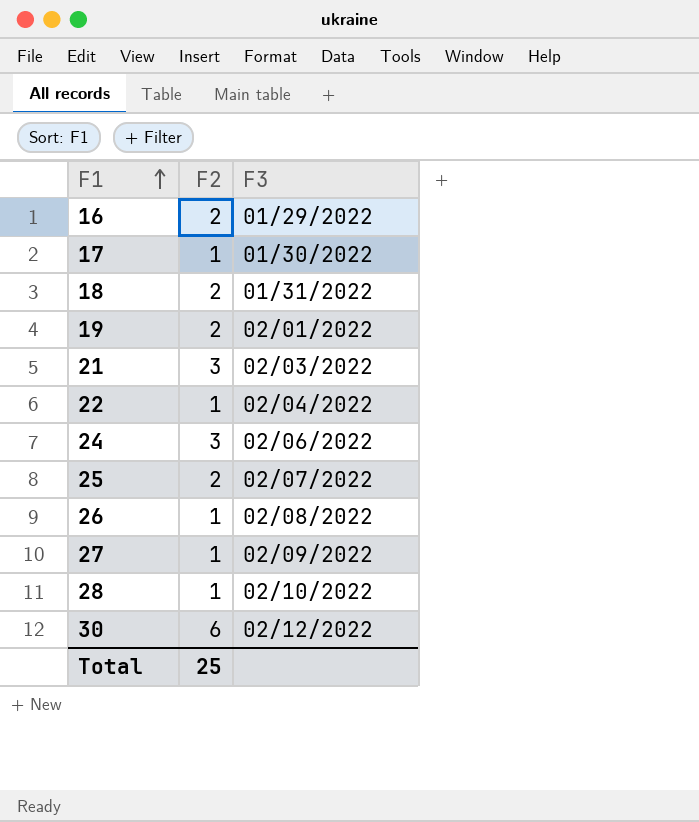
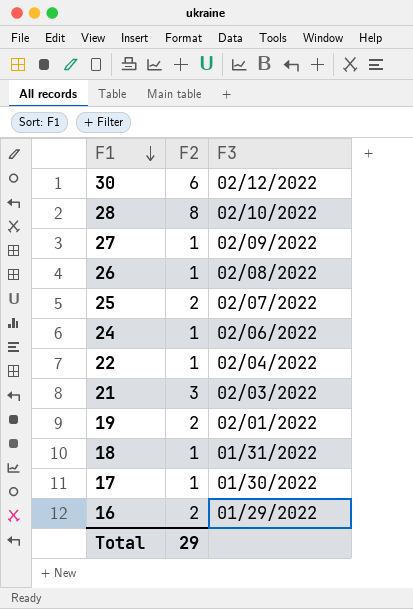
row order: F1 ascending -> F1 descending
28 | F2: 1 -> 8
24 | F2: 3 -> 1
18 | F2: 2 -> 1
Total | F2: 25 -> 29

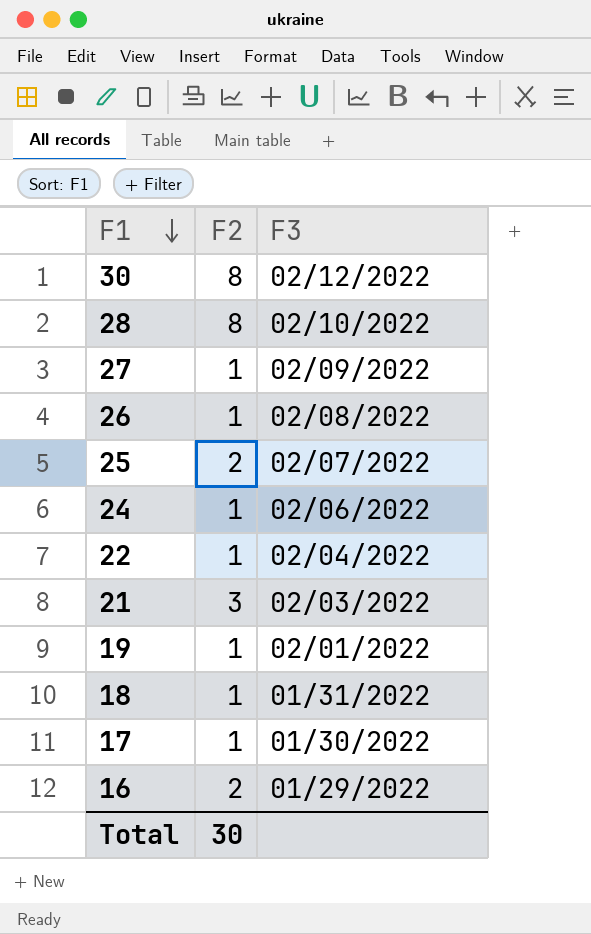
30 | F2: 6 -> 8
19 | F2: 2 -> 1
Total | F2: 29 -> 30

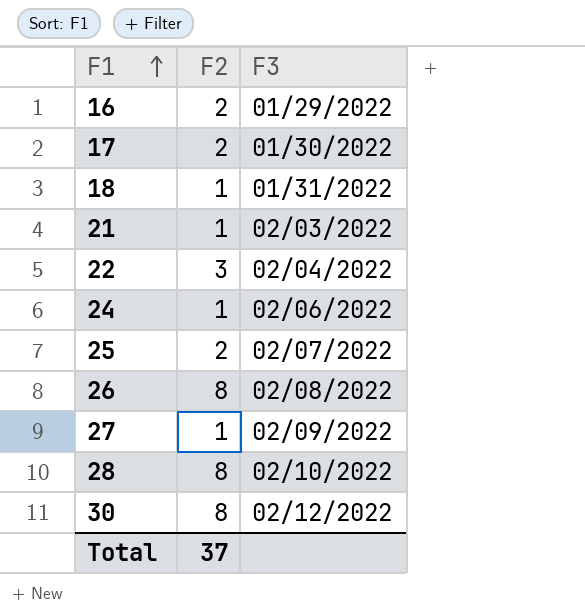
row order: F1 descending -> F1 ascending
row 19: 1 | 02/01/2022 -> none
17 | F2: 1 -> 2
21 | F2: 3 -> 1
22 | F2: 1 -> 3
26 | F2: 1 -> 8
Total | F2: 30 -> 37

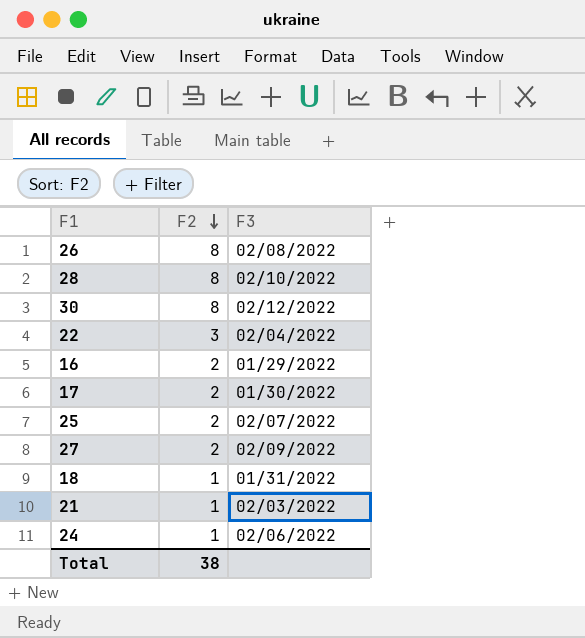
row order: F1 ascending -> F2 descending
27 | F2: 1 -> 2
Total | F2: 37 -> 38

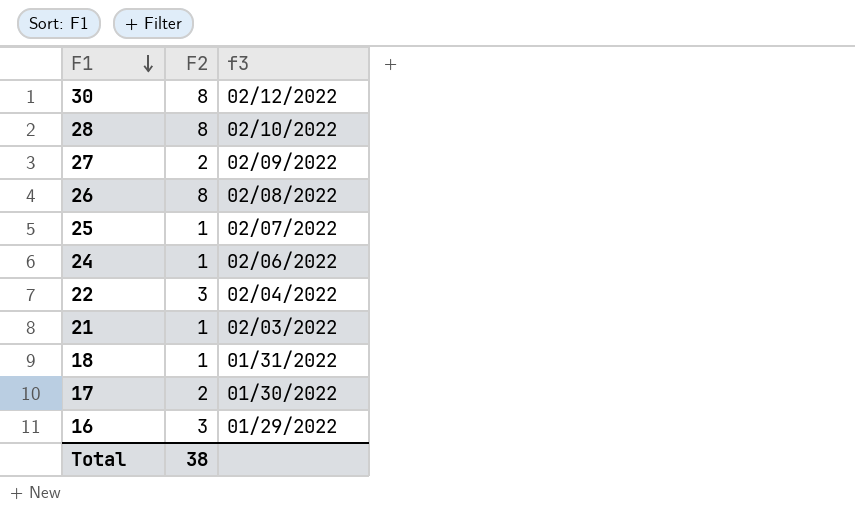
row order: F2 descending -> F1 descending
column name: F3 -> f3
25 | F2: 2 -> 1
16 | F2: 2 -> 3

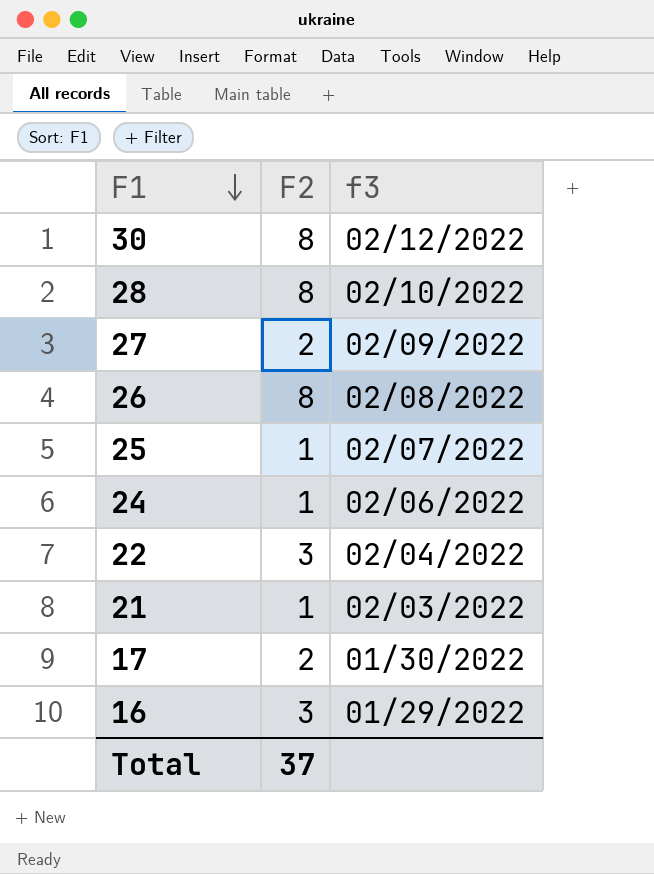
row 18: 1 | 01/31/2022 -> none
Total | F2: 38 -> 37

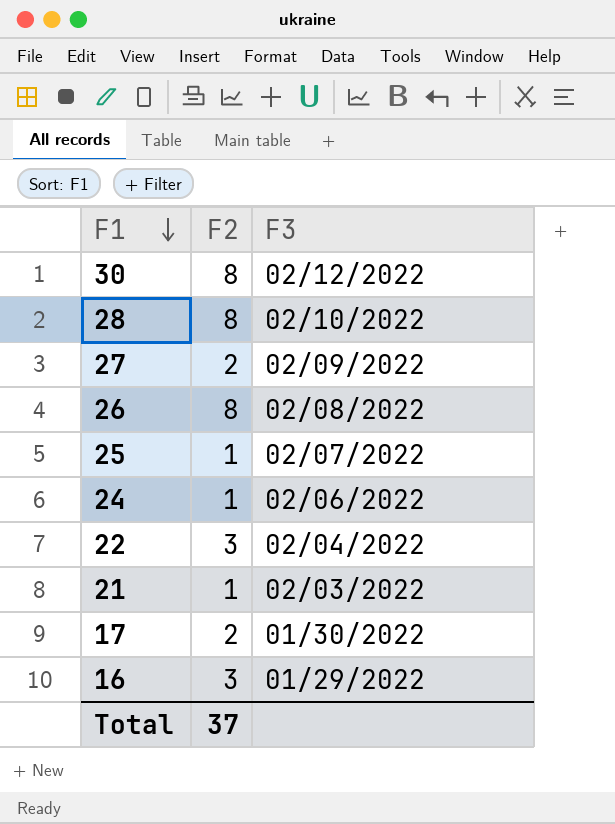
column name: f3 -> F3

